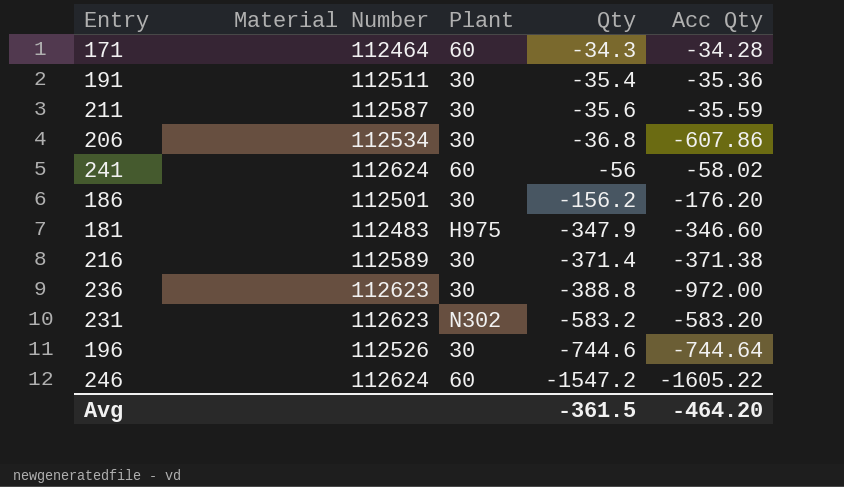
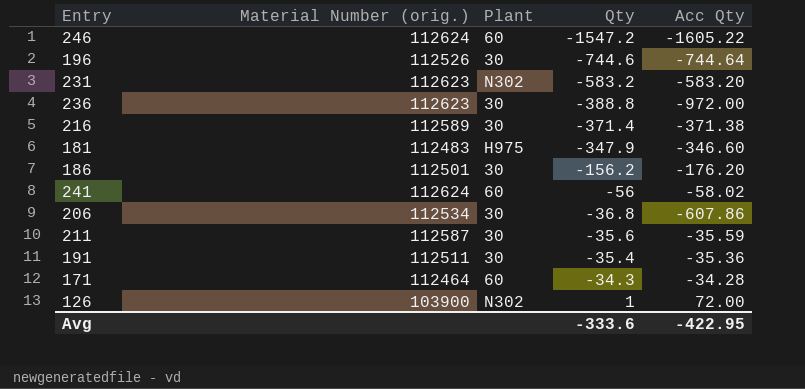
row order: Qty descending -> Qty ascending
column name: Material Number -> Material Number (orig.)
row 126: none -> 103900 | N302 | 1 | 72.00
Avg | Qty: -361.5 -> -333.6
Avg | Acc Qty: -464.20 -> -422.95

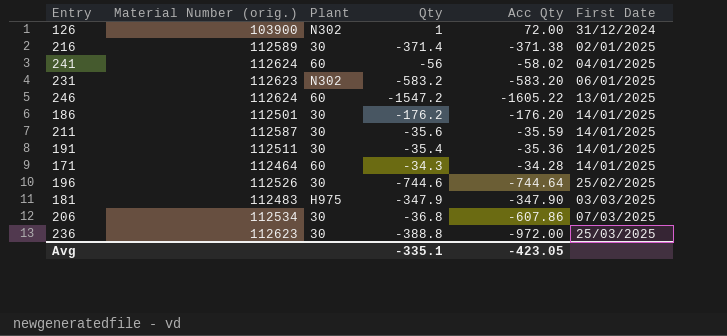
row order: Qty ascending -> First Date ascending
column First Date | position: none -> 6
186 | Qty: -156.2 -> -176.2
181 | Acc Qty: -346.60 -> -347.90
Avg | Qty: -333.6 -> -335.1
Avg | Acc Qty: -422.95 -> -423.05

